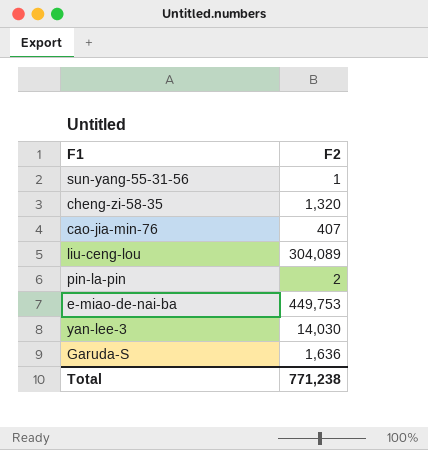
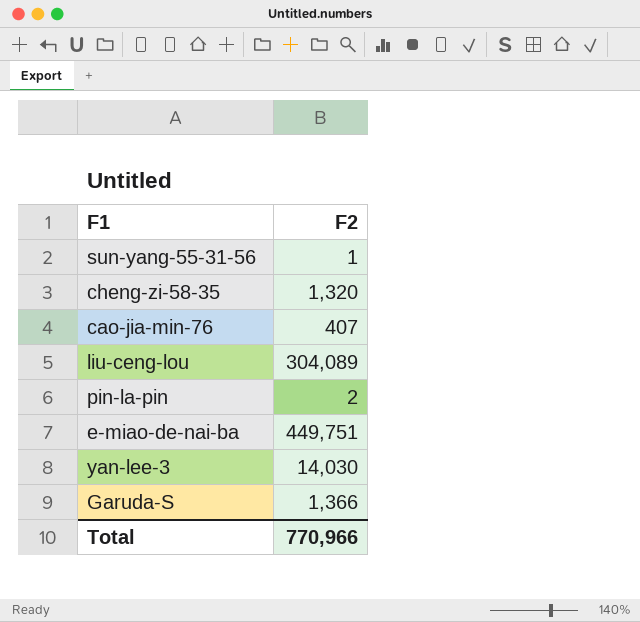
e-miao-de-nai-ba | F2: 449,753 -> 449,751
Garuda-S | F2: 1,636 -> 1,366
Total | F2: 771,238 -> 770,966

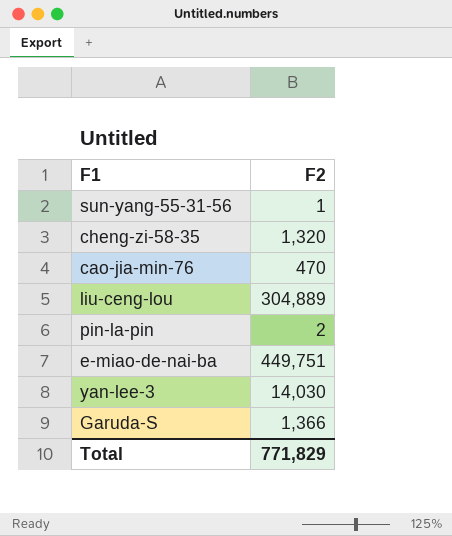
cao-jia-min-76 | F2: 407 -> 470
liu-ceng-lou | F2: 304,089 -> 304,889
Total | F2: 770,966 -> 771,829

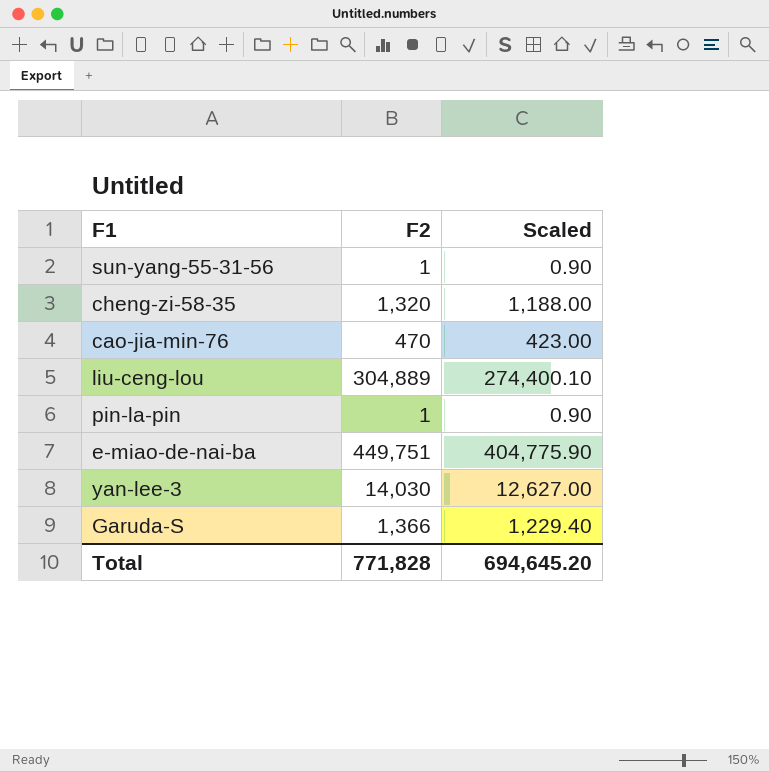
column Scaled | formula: none -> [F2] * 0.9
pin-la-pin | F2: 2 -> 1
Total | F2: 771,829 -> 771,828

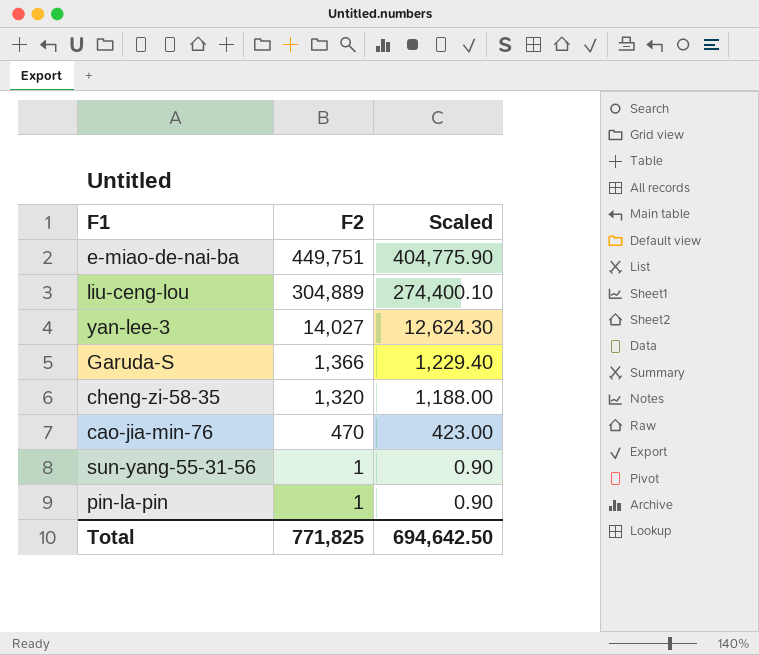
row order: none -> F2 descending
yan-lee-3 | F2: 14,030 -> 14,027
yan-lee-3 | Scaled: 12,627.00 -> 12,624.30
Total | F2: 771,828 -> 771,825
Total | Scaled: 694,645.20 -> 694,642.50

